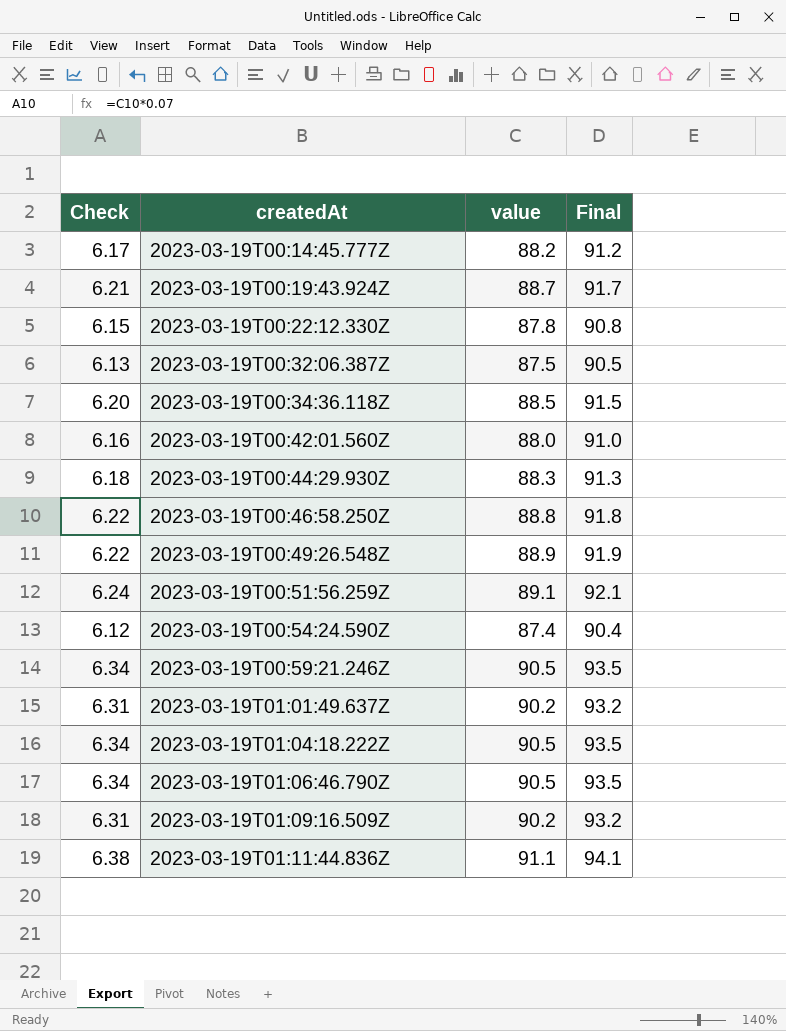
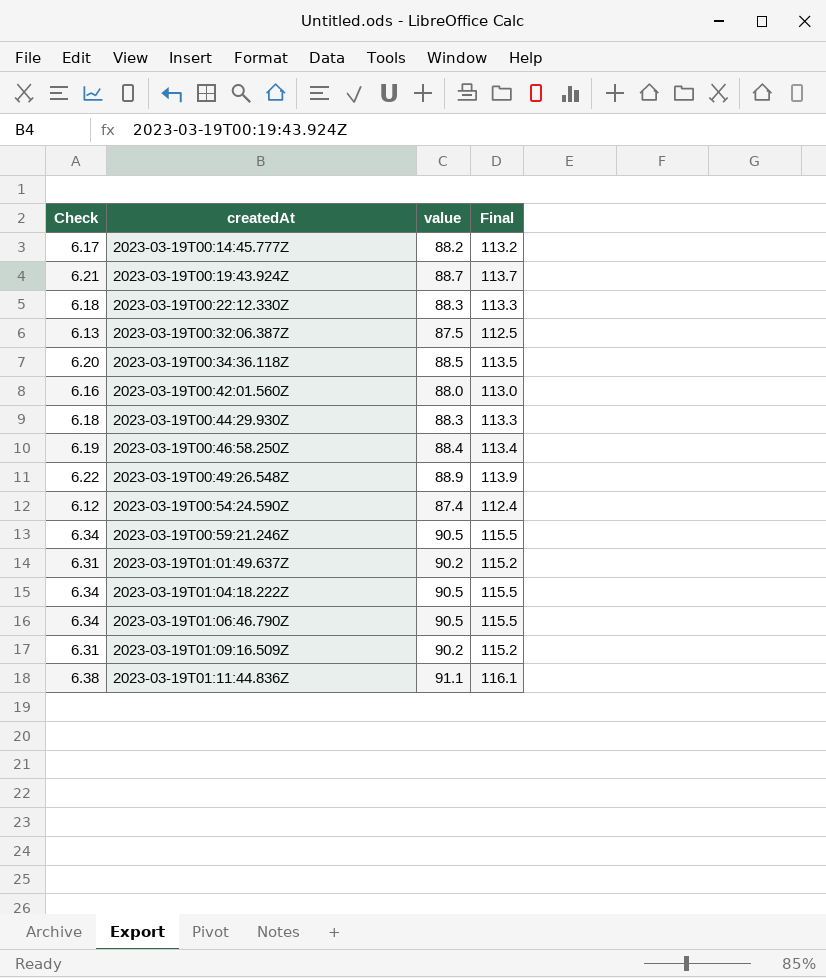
column Final | formula: [value] + 3 -> [value] + 25
row 2023-03-19T00:51:56.259Z: 6.24 | 89.1 | 92.1 -> none
2023-03-19T00:22:12.330Z | Check: 6.15 -> 6.18
2023-03-19T00:22:12.330Z | value: 87.8 -> 88.3
2023-03-19T00:46:58.250Z | Check: 6.22 -> 6.19
2023-03-19T00:46:58.250Z | value: 88.8 -> 88.4

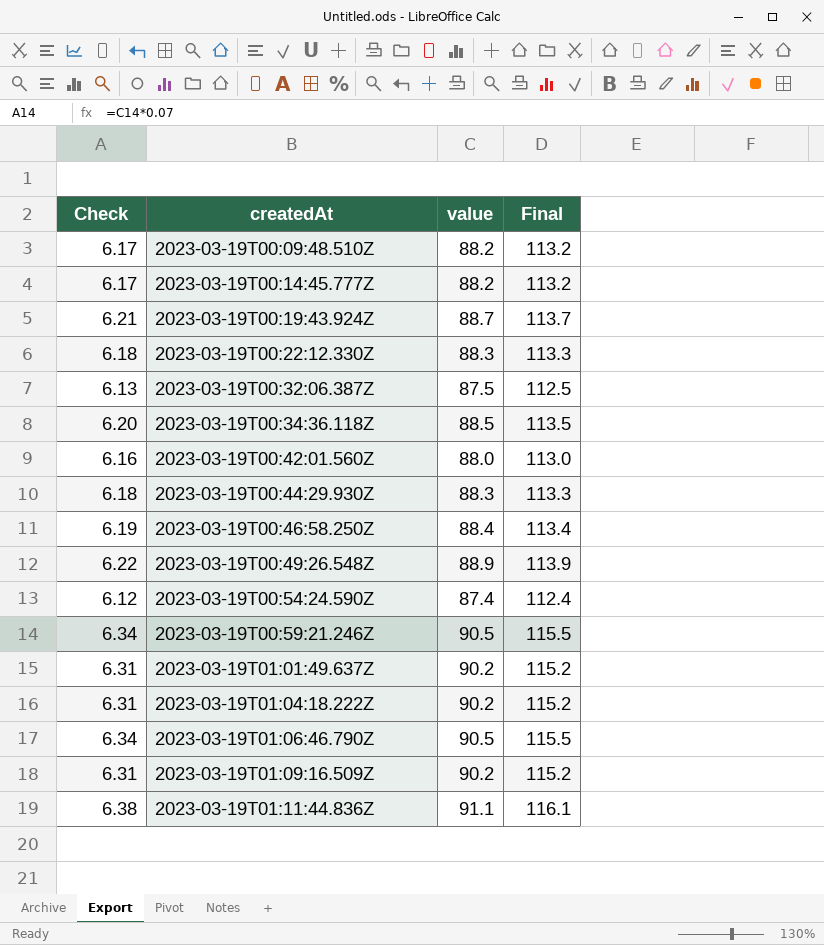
row 2023-03-19T00:09:48.510Z: none -> 6.17 | 88.2 | 113.2
2023-03-19T01:04:18.222Z | Check: 6.34 -> 6.31
2023-03-19T01:04:18.222Z | value: 90.5 -> 90.2
2023-03-19T01:04:18.222Z | Final: 115.5 -> 115.2

